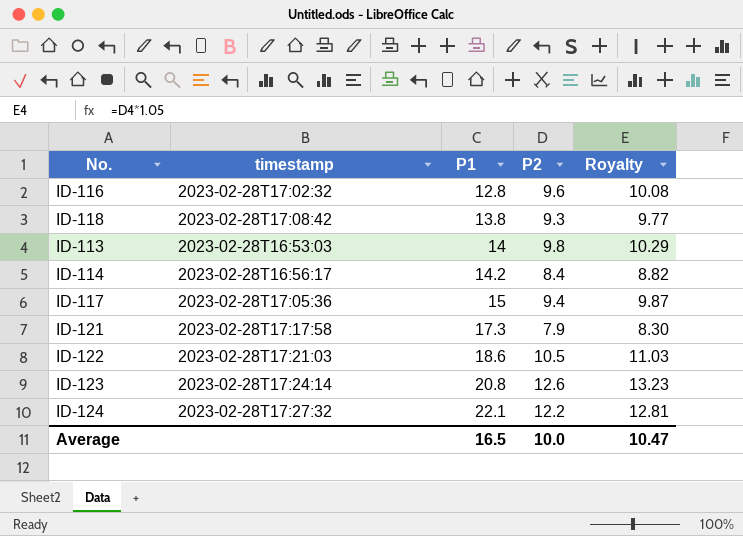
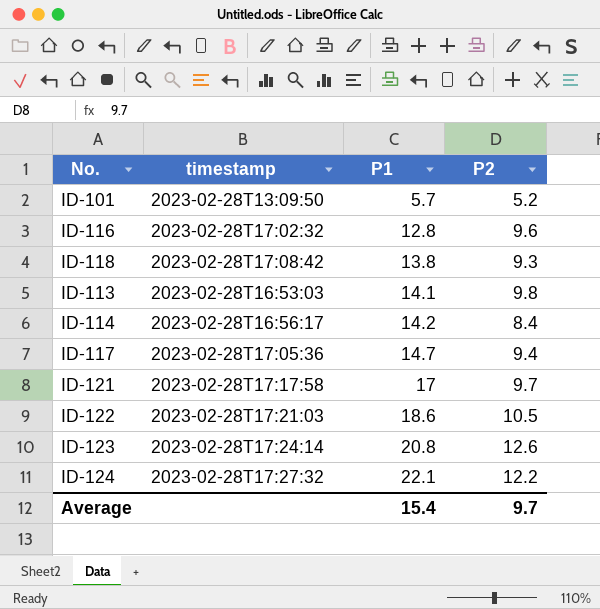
column Royalty | formula: [P2] * 1.05 -> none
row ID-101: none -> 2023-02-28T13:09:50 | 5.7 | 5.2
ID-113 | P1: 14 -> 14.1
ID-117 | P1: 15 -> 14.7
ID-121 | P1: 17.3 -> 17
ID-121 | P2: 7.9 -> 9.7
Average | P1: 16.5 -> 15.4
Average | P2: 10.0 -> 9.7

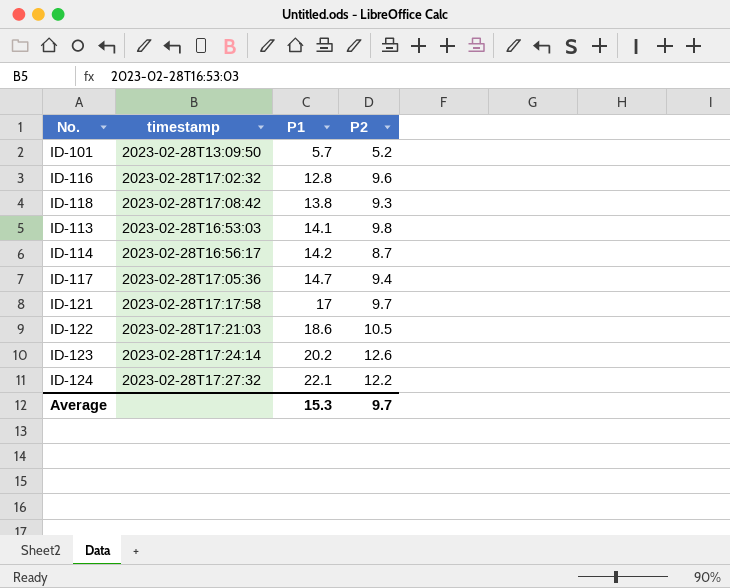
ID-114 | P2: 8.4 -> 8.7
ID-123 | P1: 20.8 -> 20.2
Average | P1: 15.4 -> 15.3

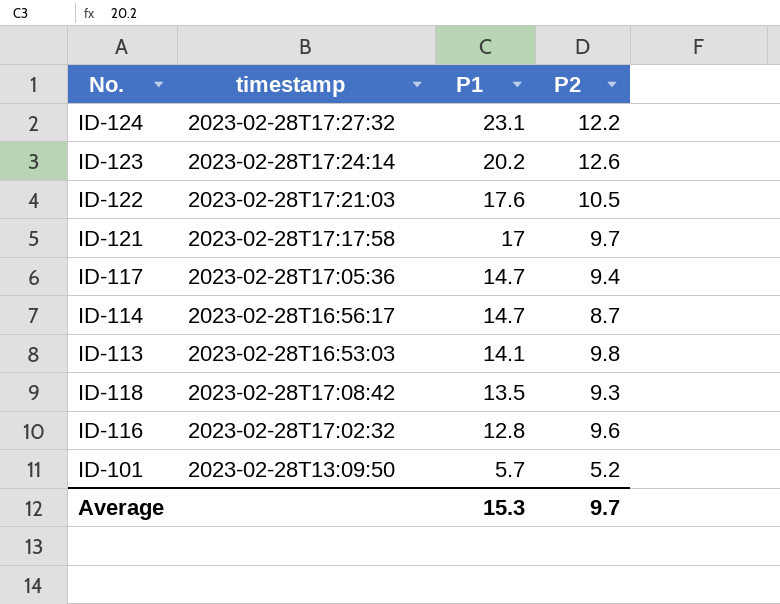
row order: P1 ascending -> P1 descending
ID-124 | P1: 22.1 -> 23.1
ID-122 | P1: 18.6 -> 17.6
ID-114 | P1: 14.2 -> 14.7
ID-118 | P1: 13.8 -> 13.5

